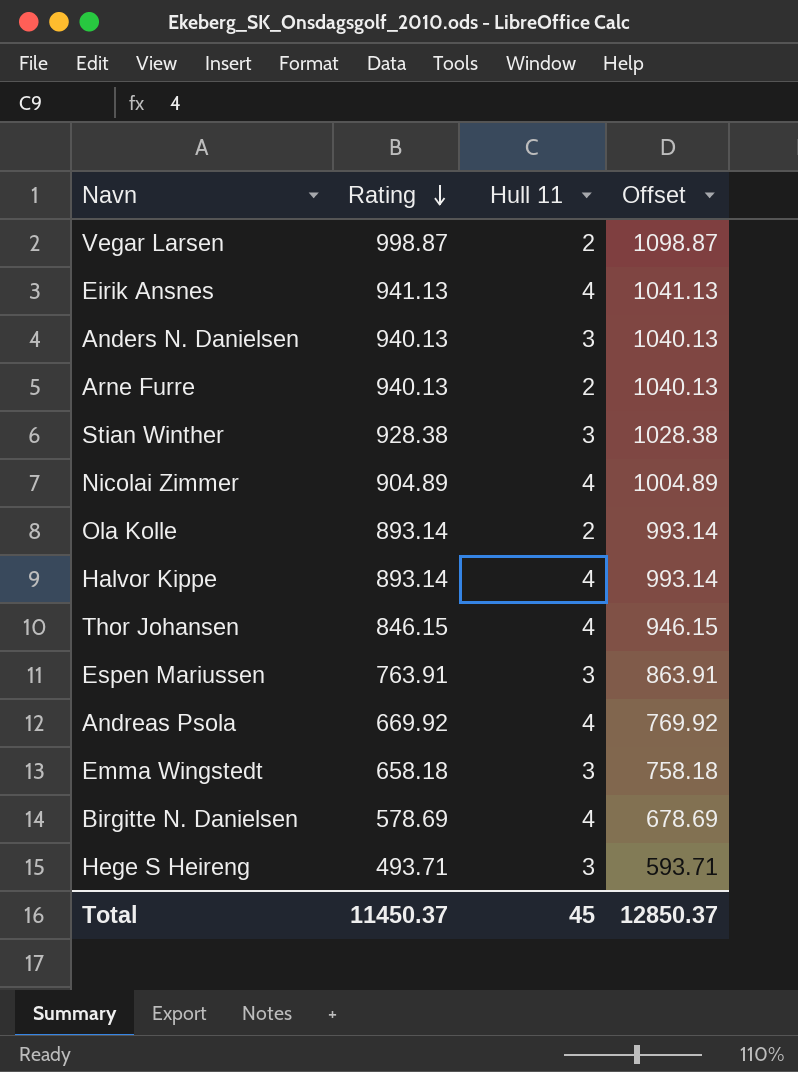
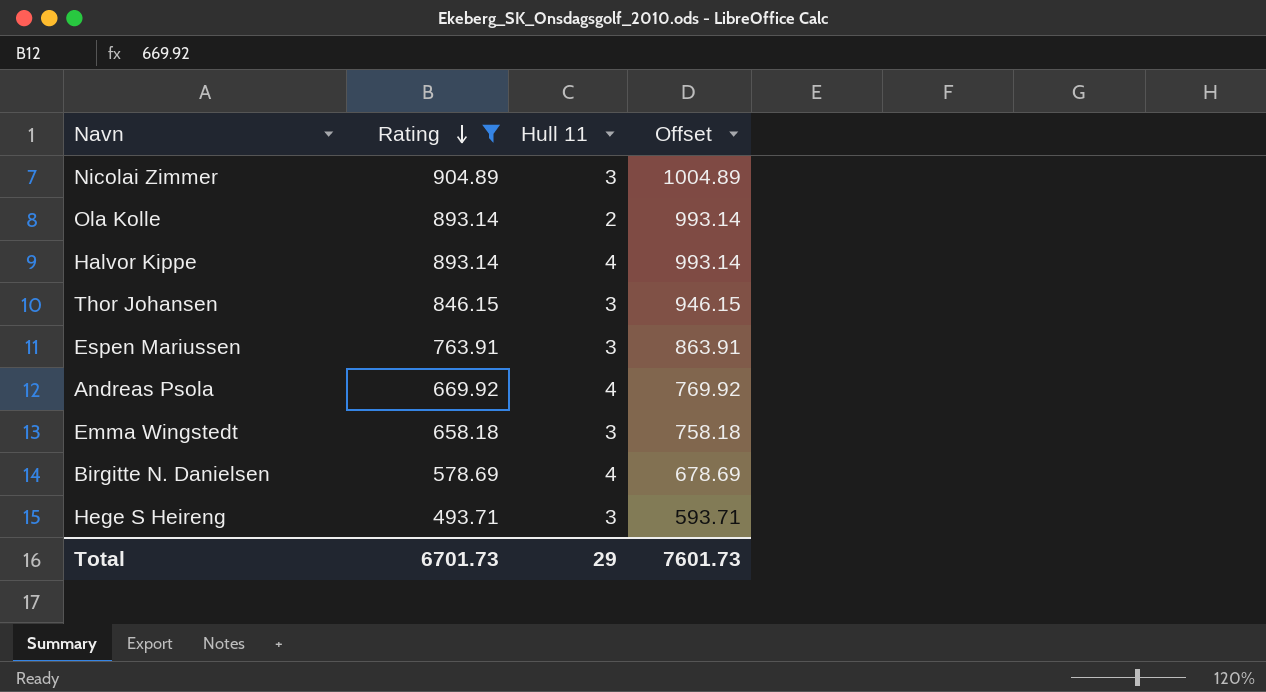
filter: none -> Rating <= 904.89
Nicolai Zimmer | Hull 11: 4 -> 3
Thor Johansen | Hull 11: 4 -> 3
Total | Rating: 11450.37 -> 6701.73
Total | Hull 11: 45 -> 29
Total | Offset: 12850.37 -> 7601.73

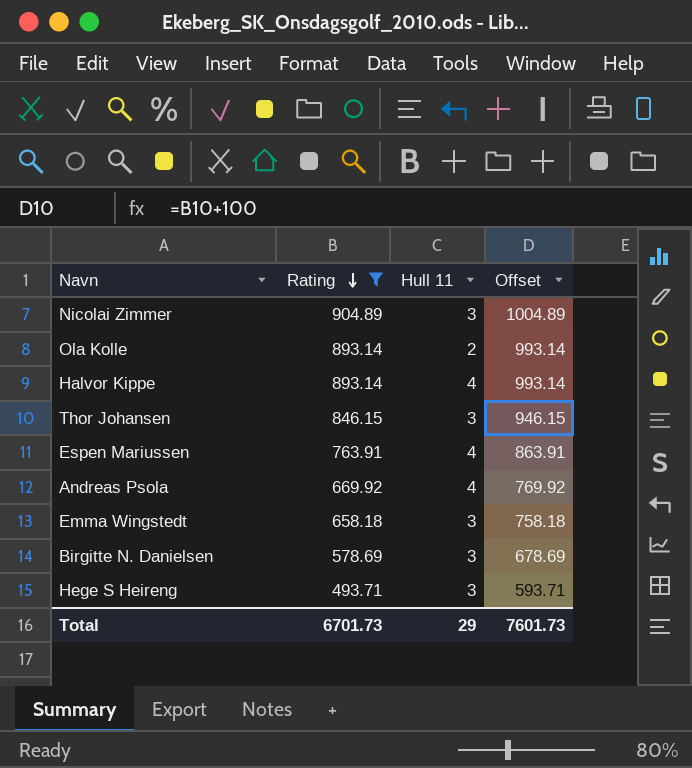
Espen Mariussen | Hull 11: 3 -> 4
Birgitte N. Danielsen | Hull 11: 4 -> 3

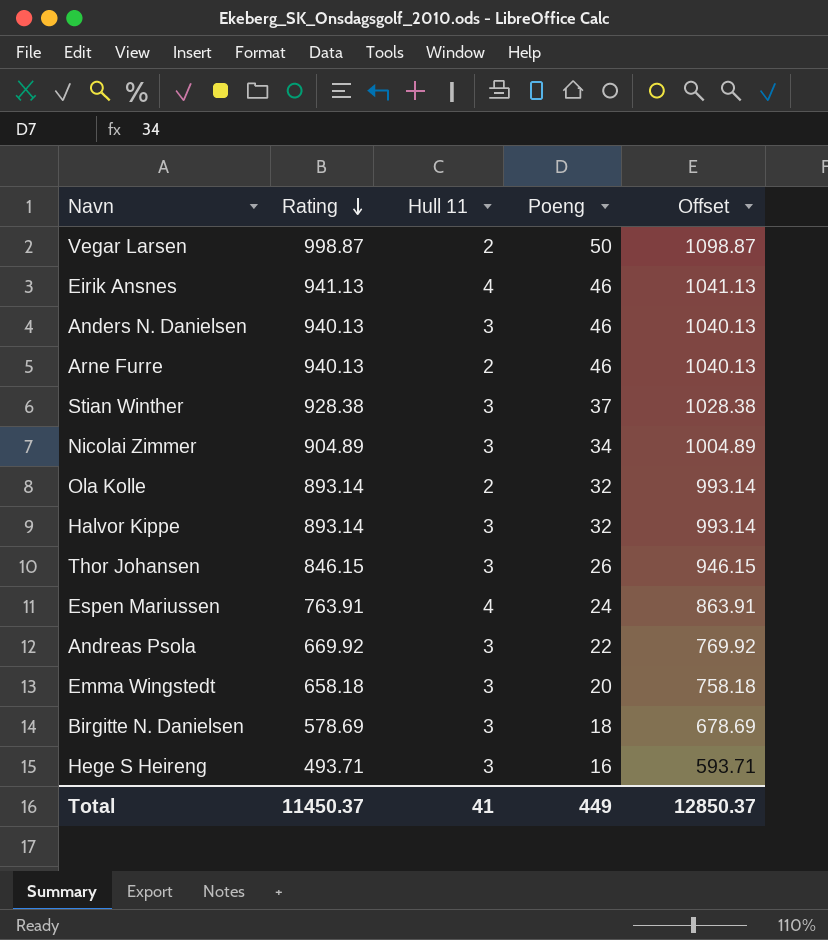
filter: Rating <= 904.89 -> none
column Poeng | position: none -> 4
Halvor Kippe | Hull 11: 4 -> 3
Andreas Psola | Hull 11: 4 -> 3
Total | Rating: 6701.73 -> 11450.37
Total | Hull 11: 29 -> 41
Total | Offset: 7601.73 -> 12850.37

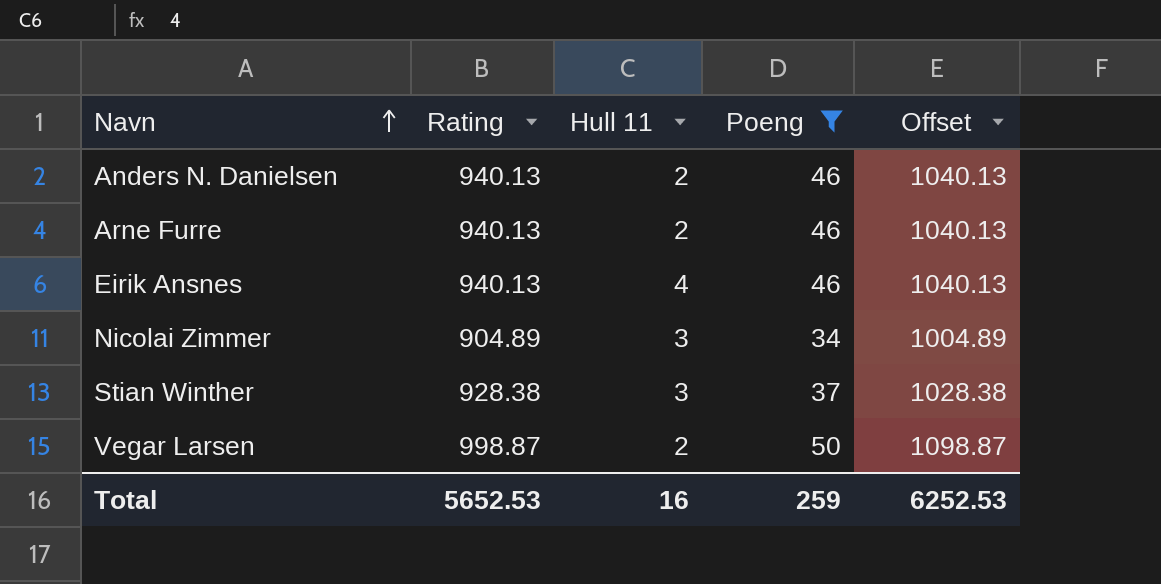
filter: none -> Poeng >= 34
row order: Rating descending -> Navn ascending
Anders N. Danielsen | Hull 11: 3 -> 2
Eirik Ansnes | Rating: 941.13 -> 940.13
Eirik Ansnes | Offset: 1041.13 -> 1040.13
Total | Rating: 11450.37 -> 5652.53
Total | Hull 11: 41 -> 16
Total | Poeng: 449 -> 259
Total | Offset: 12850.37 -> 6252.53

